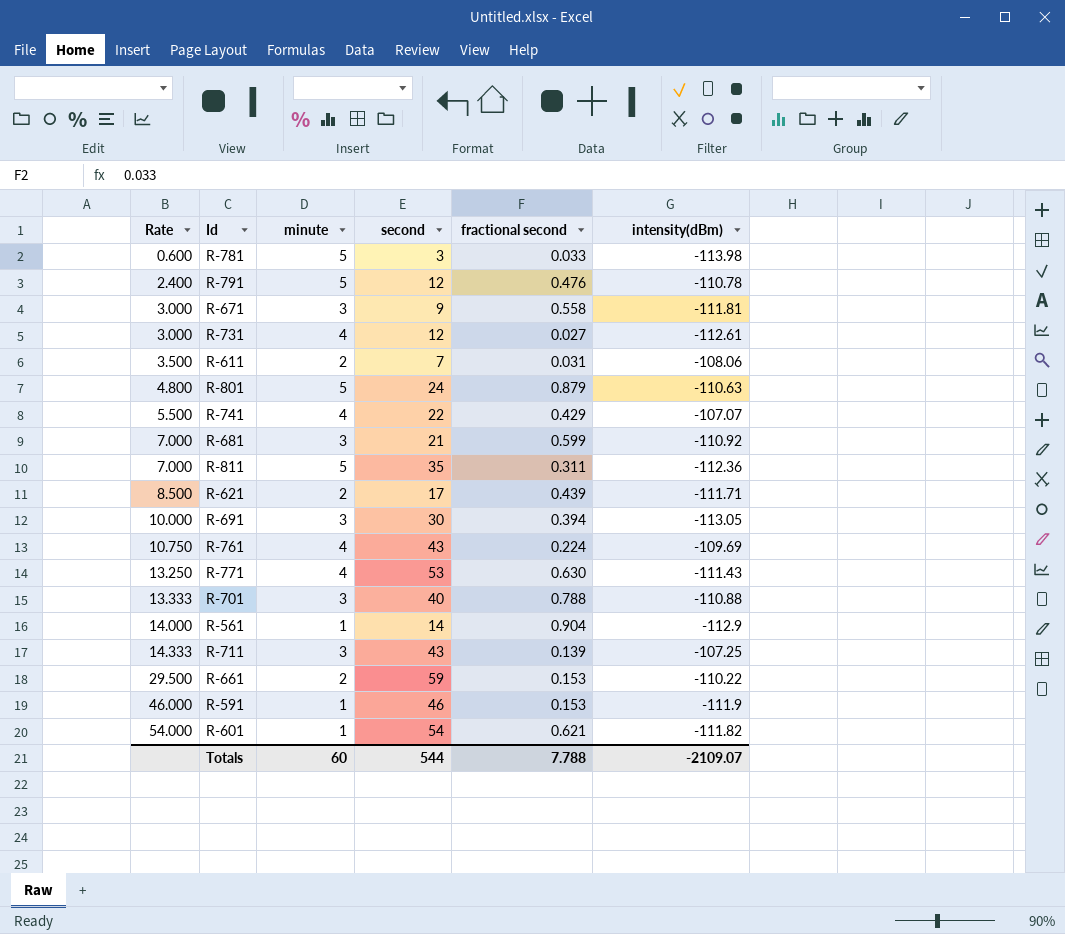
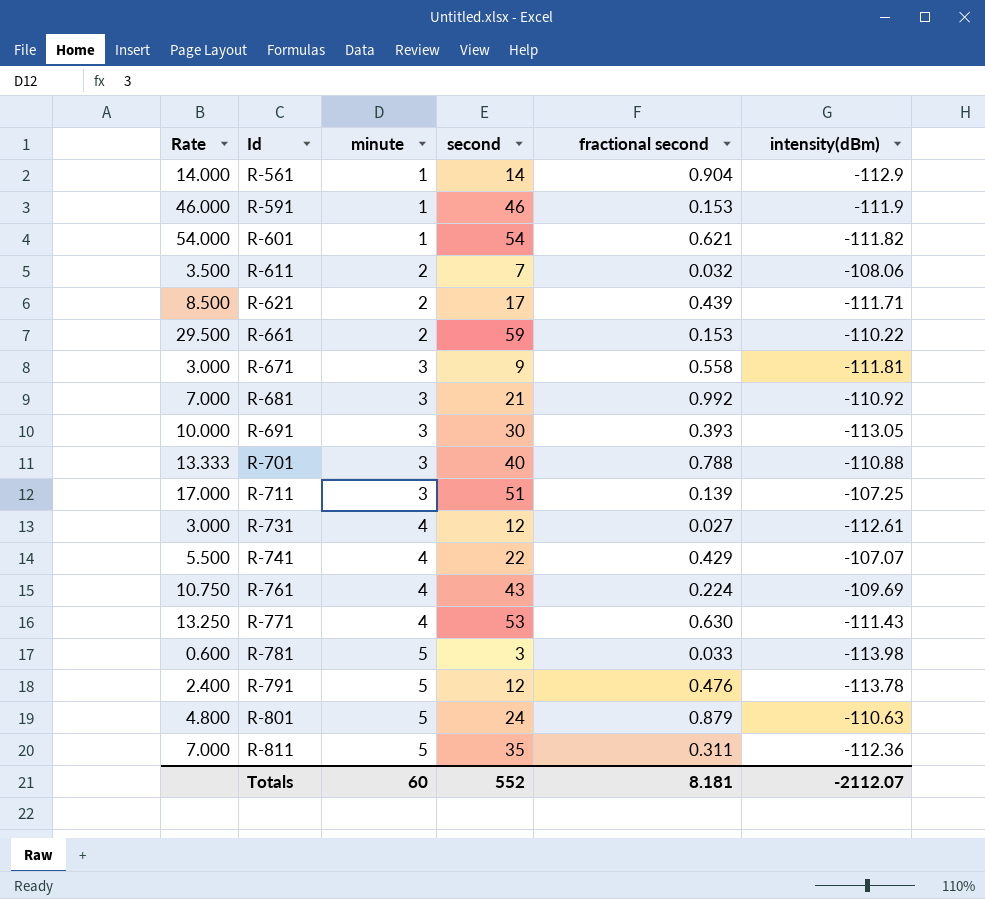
row order: Rate ascending -> Id ascending
R-611 | fractional second: 0.031 -> 0.032
R-681 | fractional second: 0.599 -> 0.992
R-691 | fractional second: 0.394 -> 0.393
R-711 | Rate: 14.333 -> 17.000
R-711 | second: 43 -> 51
R-791 | intensity(dBm): -110.78 -> -113.78
Totals | second: 544 -> 552
Totals | fractional second: 7.788 -> 8.181
Totals | intensity(dBm): -2109.07 -> -2112.07

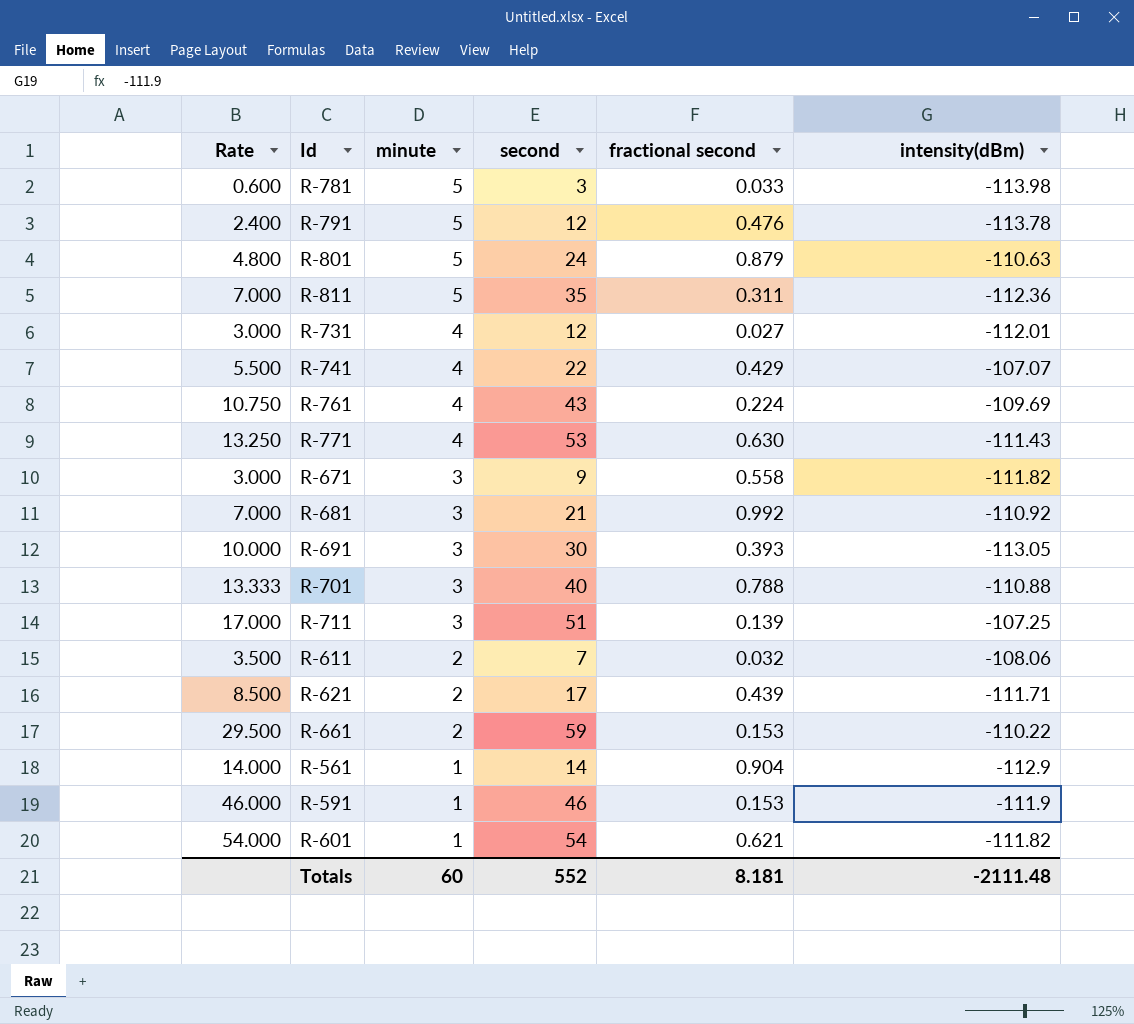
row order: Id ascending -> minute descending
R-731 | intensity(dBm): -112.61 -> -112.01
R-671 | intensity(dBm): -111.81 -> -111.82
Totals | intensity(dBm): -2112.07 -> -2111.48

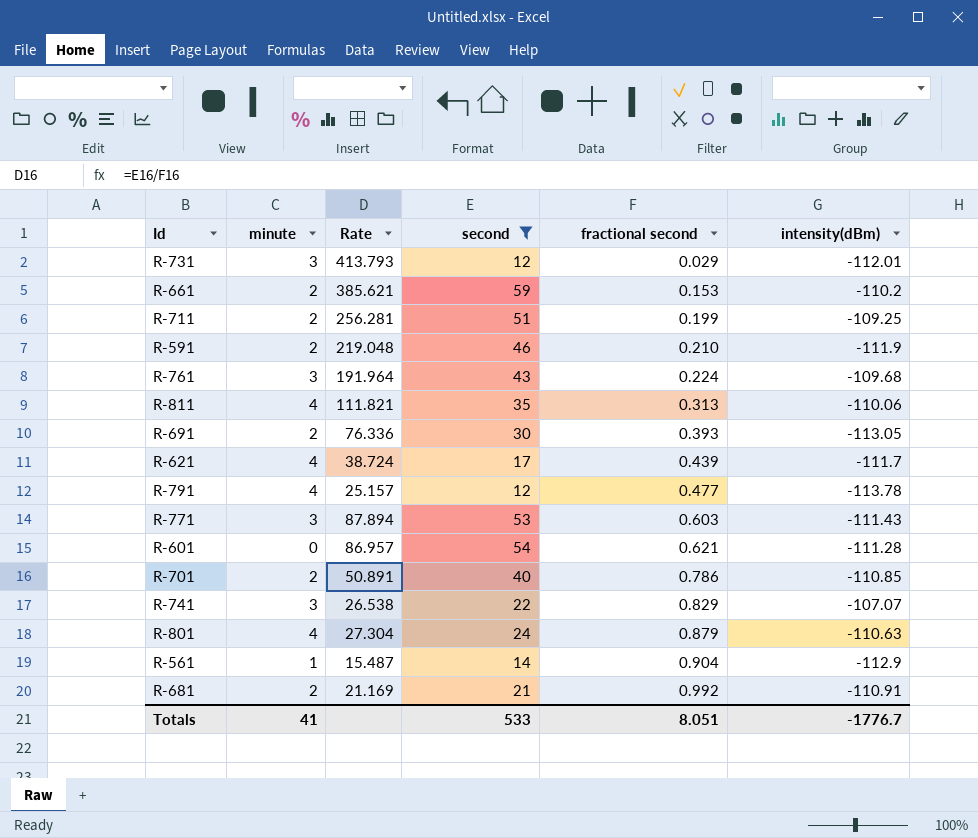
filter: none -> second >= 12
row order: minute descending -> fractional second ascending
column Rate | formula: [second] / [minute] -> [second] / [fractional second]
column Rate | position: 1 -> 3
R-731 | minute: 4 -> 3
R-731 | fractional second: 0.027 -> 0.029
R-661 | intensity(dBm): -110.22 -> -110.2
R-711 | minute: 3 -> 2
R-711 | fractional second: 0.139 -> 0.199
R-711 | intensity(dBm): -107.25 -> -109.25
R-591 | minute: 1 -> 2
R-591 | fractional second: 0.153 -> 0.210
R-761 | minute: 4 -> 3
R-761 | intensity(dBm): -109.69 -> -109.68
R-811 | minute: 5 -> 4
R-811 | fractional second: 0.311 -> 0.313
R-811 | intensity(dBm): -112.36 -> -110.06
R-691 | minute: 3 -> 2
R-621 | minute: 2 -> 4
R-621 | intensity(dBm): -111.71 -> -111.7
R-791 | minute: 5 -> 4
R-791 | fractional second: 0.476 -> 0.477
R-771 | minute: 4 -> 3
R-771 | fractional second: 0.630 -> 0.603
R-601 | minute: 1 -> 0
R-601 | intensity(dBm): -111.82 -> -111.28
R-701 | minute: 3 -> 2
R-701 | fractional second: 0.788 -> 0.786
R-701 | intensity(dBm): -110.88 -> -110.85
R-741 | minute: 4 -> 3
R-741 | fractional second: 0.429 -> 0.829
R-801 | minute: 5 -> 4
R-681 | minute: 3 -> 2
R-681 | intensity(dBm): -110.92 -> -110.91
Totals | minute: 60 -> 41
Totals | second: 552 -> 533
Totals | fractional second: 8.181 -> 8.051
Totals | intensity(dBm): -2111.48 -> -1776.7

